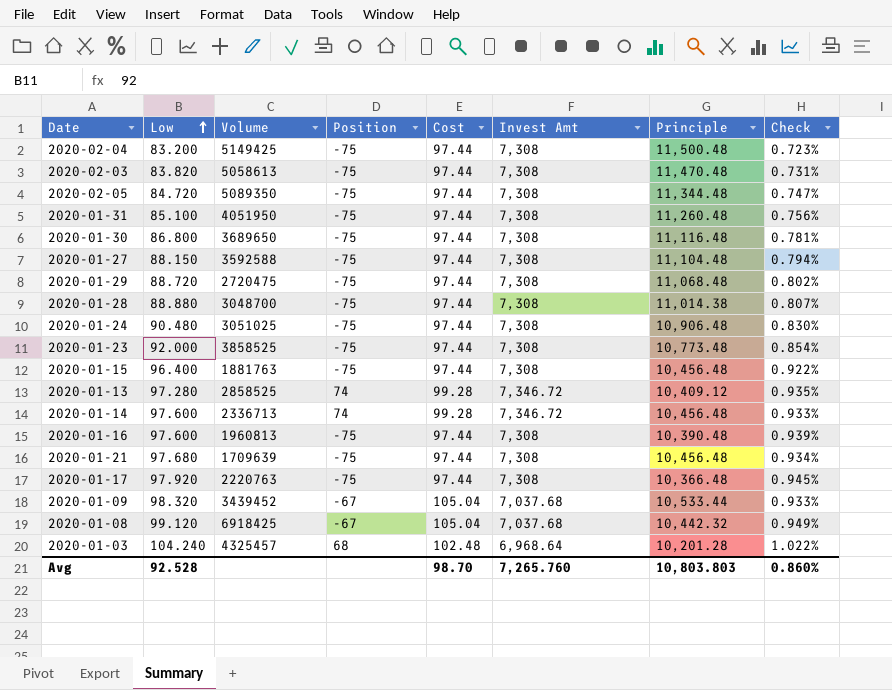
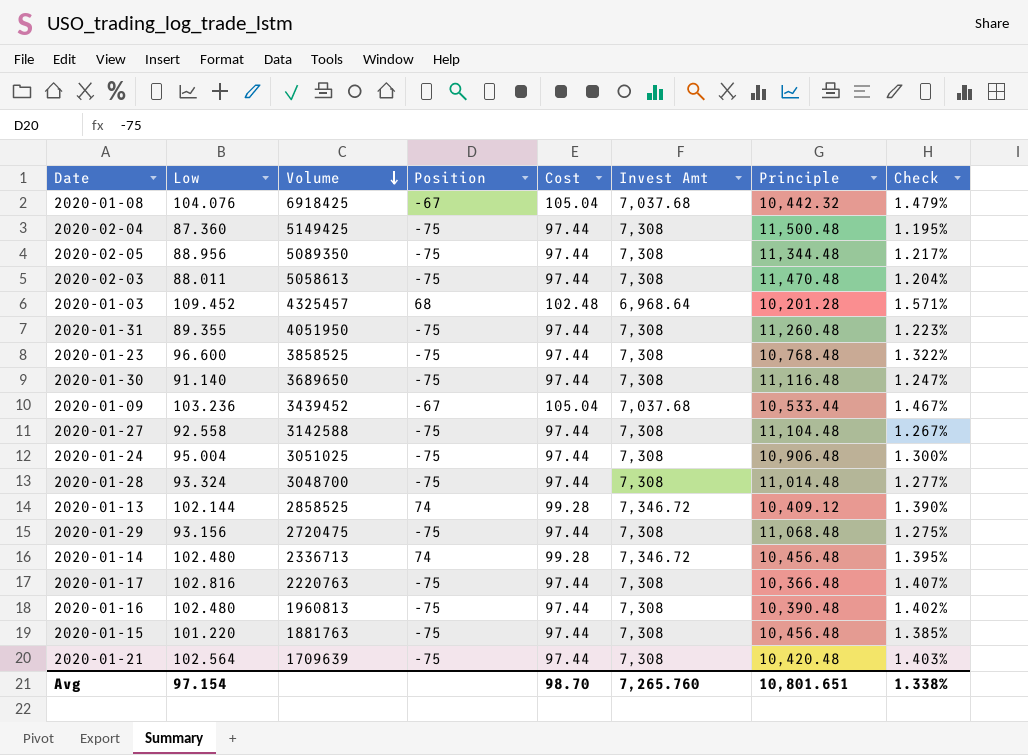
row order: Low ascending -> Volume descending
column Check | formula: [Low] / [Principle] -> [Low] / [Invest Amt]
2020-01-08 | Low: 99.120 -> 104.076
2020-02-04 | Low: 83.200 -> 87.360
2020-02-05 | Low: 84.720 -> 88.956
2020-02-03 | Low: 83.820 -> 88.011
2020-01-03 | Low: 104.240 -> 109.452
2020-01-31 | Low: 85.100 -> 89.355
2020-01-23 | Low: 92.000 -> 96.600
2020-01-23 | Principle: 10,773.48 -> 10,768.48
2020-01-30 | Low: 86.800 -> 91.140
2020-01-09 | Low: 98.320 -> 103.236
2020-01-27 | Low: 88.150 -> 92.558
2020-01-27 | Volume: 3592588 -> 3142588
2020-01-24 | Low: 90.480 -> 95.004
2020-01-28 | Low: 88.880 -> 93.324
2020-01-28 | Principle: 11,014.38 -> 11,014.48
2020-01-13 | Low: 97.280 -> 102.144
2020-01-29 | Low: 88.720 -> 93.156
2020-01-14 | Low: 97.600 -> 102.480
2020-01-17 | Low: 97.920 -> 102.816
2020-01-16 | Low: 97.600 -> 102.480
2020-01-15 | Low: 96.400 -> 101.220
2020-01-21 | Low: 97.680 -> 102.564
2020-01-21 | Principle: 10,456.48 -> 10,420.48
Avg | Low: 92.528 -> 97.154
Avg | Principle: 10,803.803 -> 10,801.651
Avg | Check: 0.860% -> 1.338%

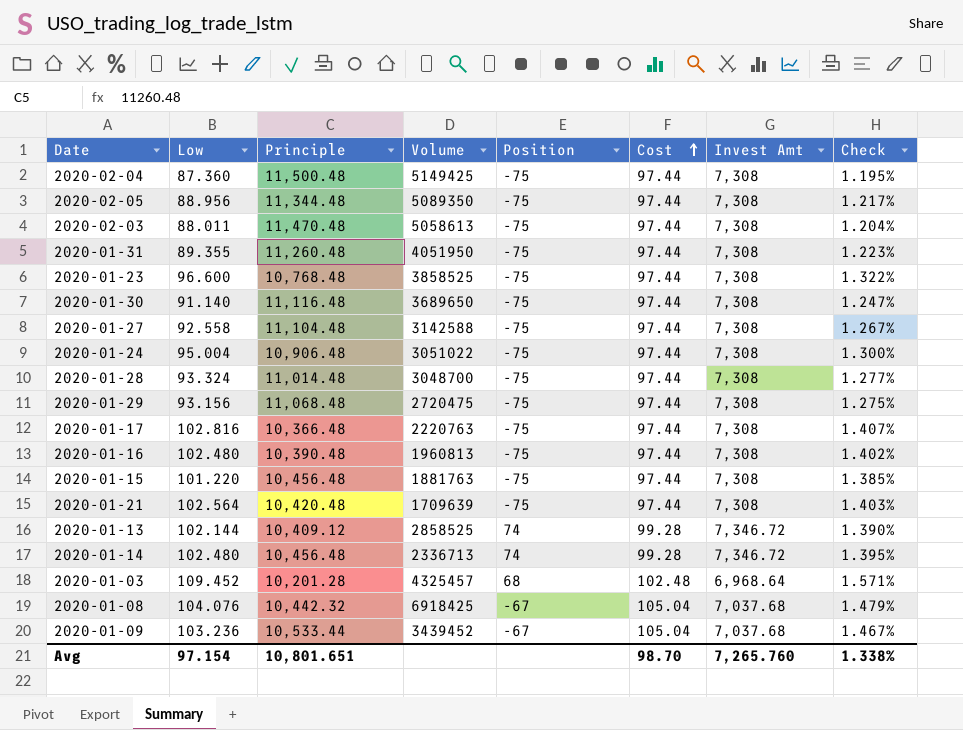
row order: Volume descending -> Cost ascending
column Principle | position: 7 -> 3
2020-01-24 | Volume: 3051025 -> 3051022

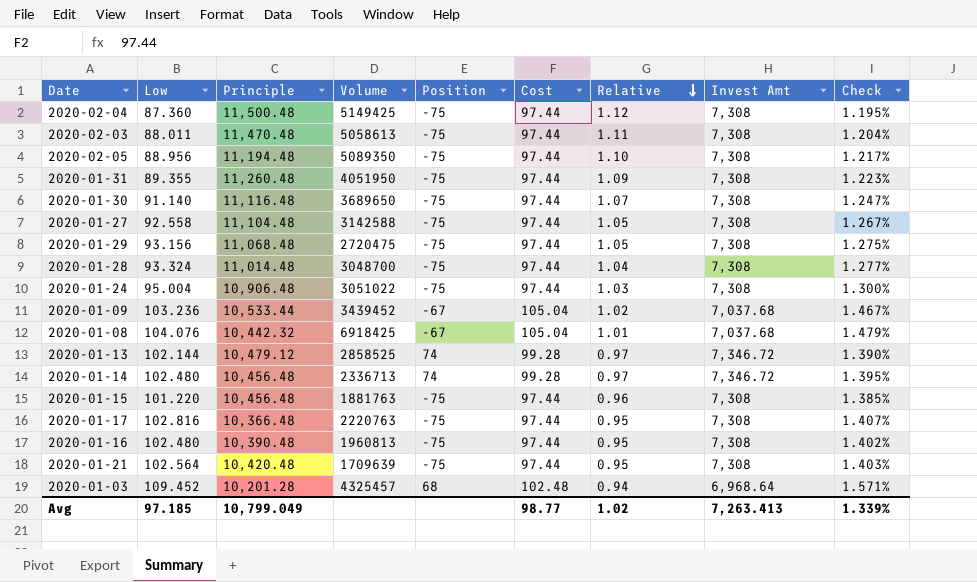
row order: Cost ascending -> Relative descending
column Relative | formula: none -> [Cost] / [Low]
row 2020-01-23: 96.600 | 10,768.48 | 3858525 | -75 | 97.44 | 7,308 | 1.322% -> none
2020-02-05 | Principle: 11,344.48 -> 11,194.48
2020-01-13 | Principle: 10,409.12 -> 10,479.12
Avg | Low: 97.154 -> 97.185
Avg | Principle: 10,801.651 -> 10,799.049
Avg | Cost: 98.70 -> 98.77
Avg | Invest Amt: 7,265.760 -> 7,263.413
Avg | Check: 1.338% -> 1.339%

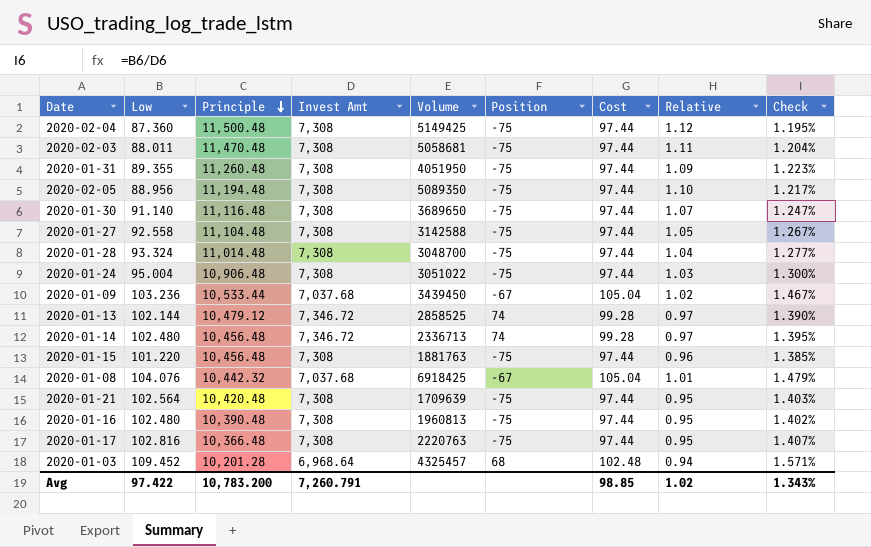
row order: Relative descending -> Principle descending
column Invest Amt | position: 8 -> 4
row 2020-01-29: 93.156 | 11,068.48 | 2720475 | -75 | 97.44 | 1.05 | 7,308 | 1.275% -> none
2020-02-03 | Volume: 5058613 -> 5058681
2020-01-09 | Volume: 3439452 -> 3439450
Avg | Low: 97.185 -> 97.422
Avg | Principle: 10,799.049 -> 10,783.200
Avg | Invest Amt: 7,263.413 -> 7,260.791
Avg | Cost: 98.77 -> 98.85
Avg | Check: 1.339% -> 1.343%

